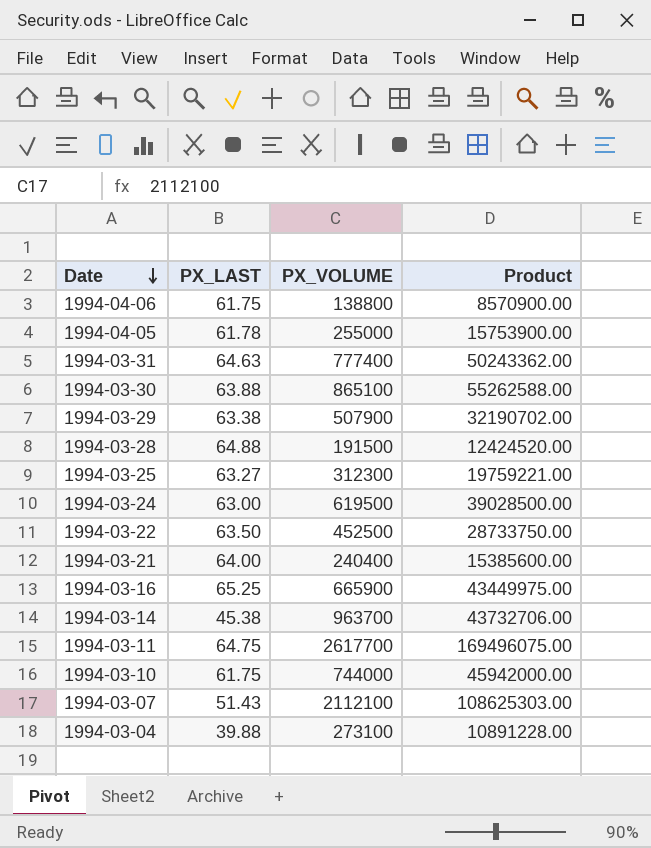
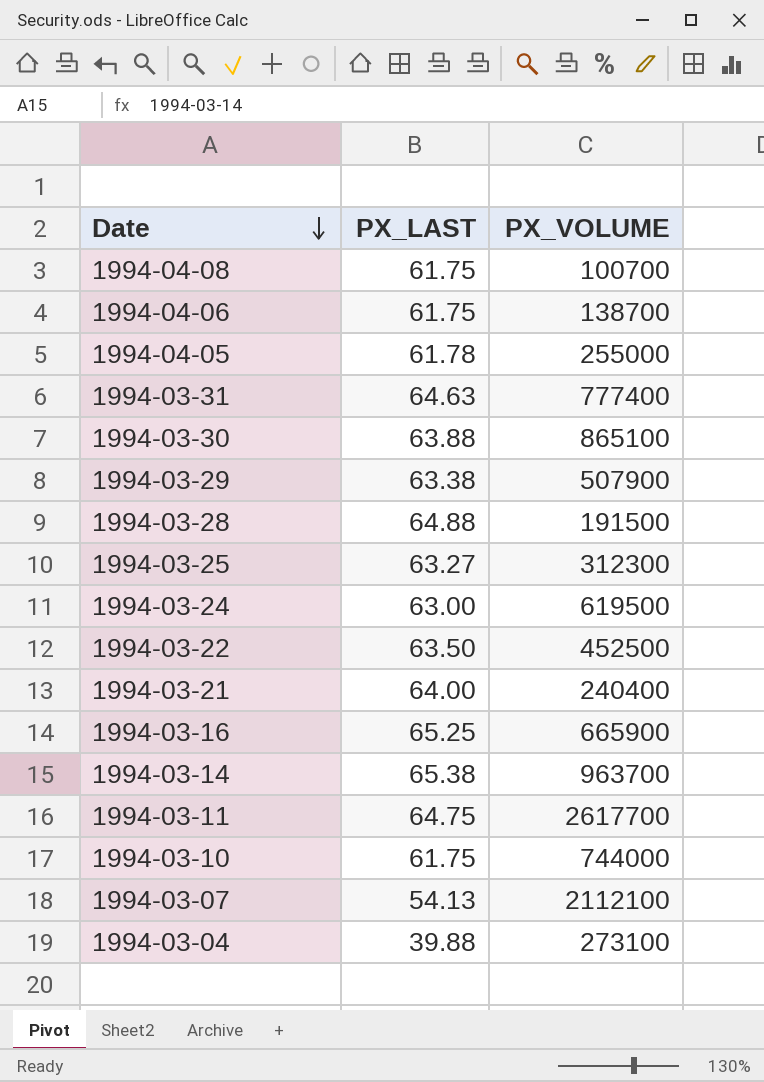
column Product | formula: [PX_LAST] * [PX_VOLUME] -> none
row 1994-04-08: none -> 61.75 | 100700
1994-04-06 | PX_VOLUME: 138800 -> 138700
1994-03-14 | PX_LAST: 45.38 -> 65.38
1994-03-07 | PX_LAST: 51.43 -> 54.13

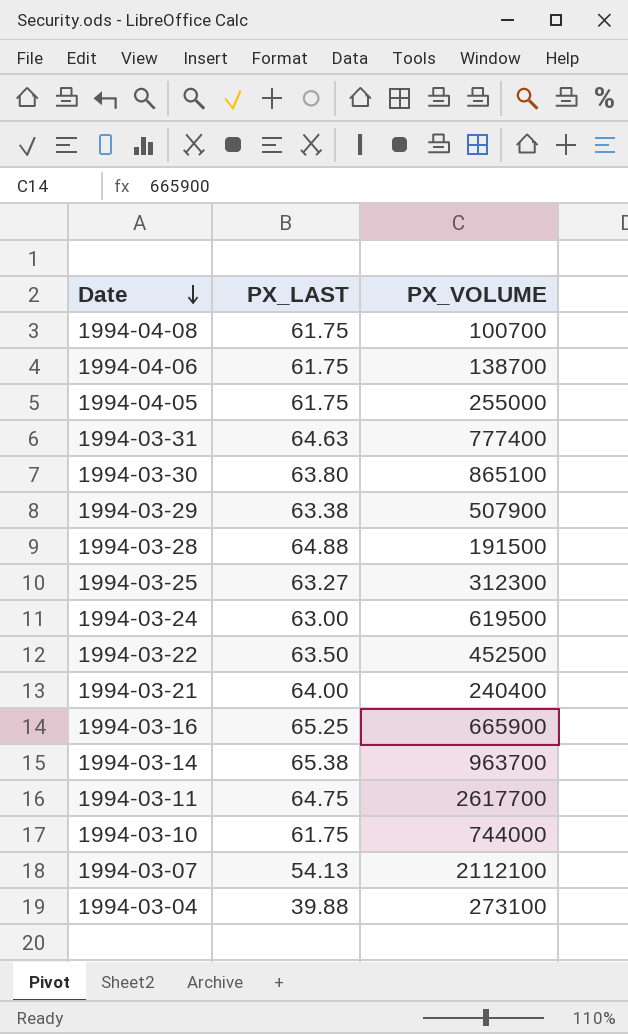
1994-04-05 | PX_LAST: 61.78 -> 61.75
1994-03-30 | PX_LAST: 63.88 -> 63.80

